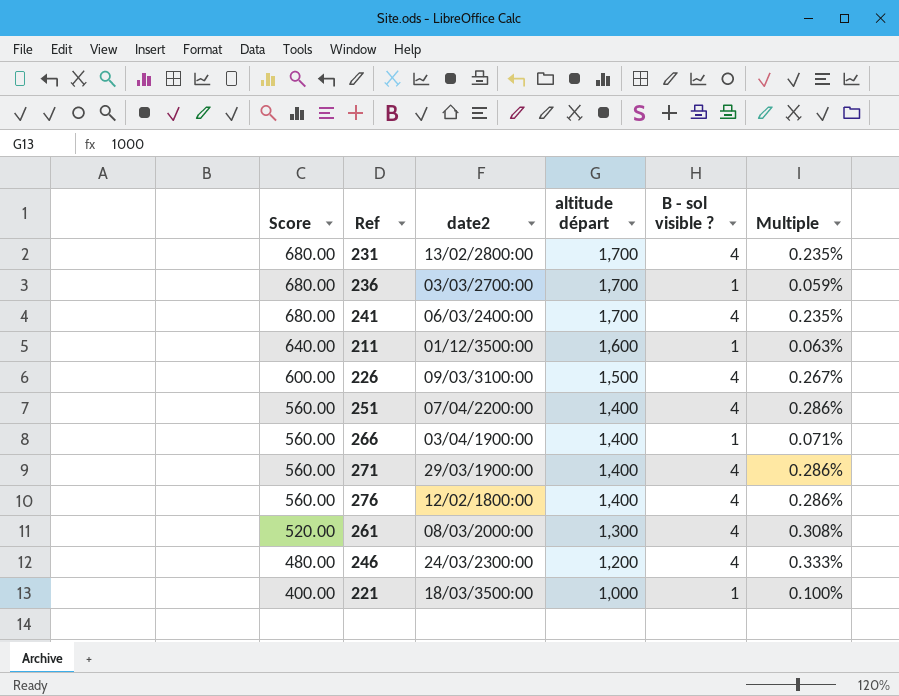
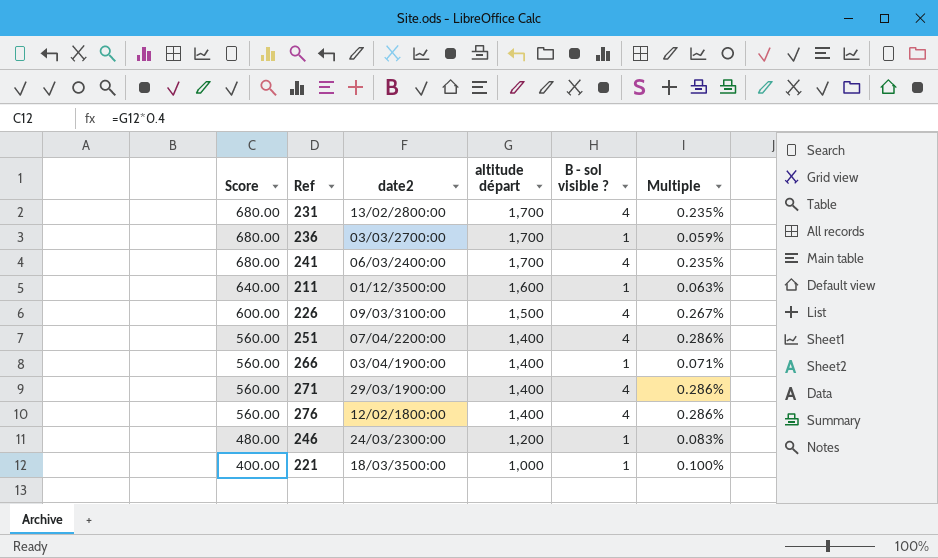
row 261: 520.00 | 08/03/2000:00 | 1,300 | 4 | 0.308% -> none
246 | B - sol visible ?: 4 -> 1
246 | Multiple: 0.333% -> 0.083%

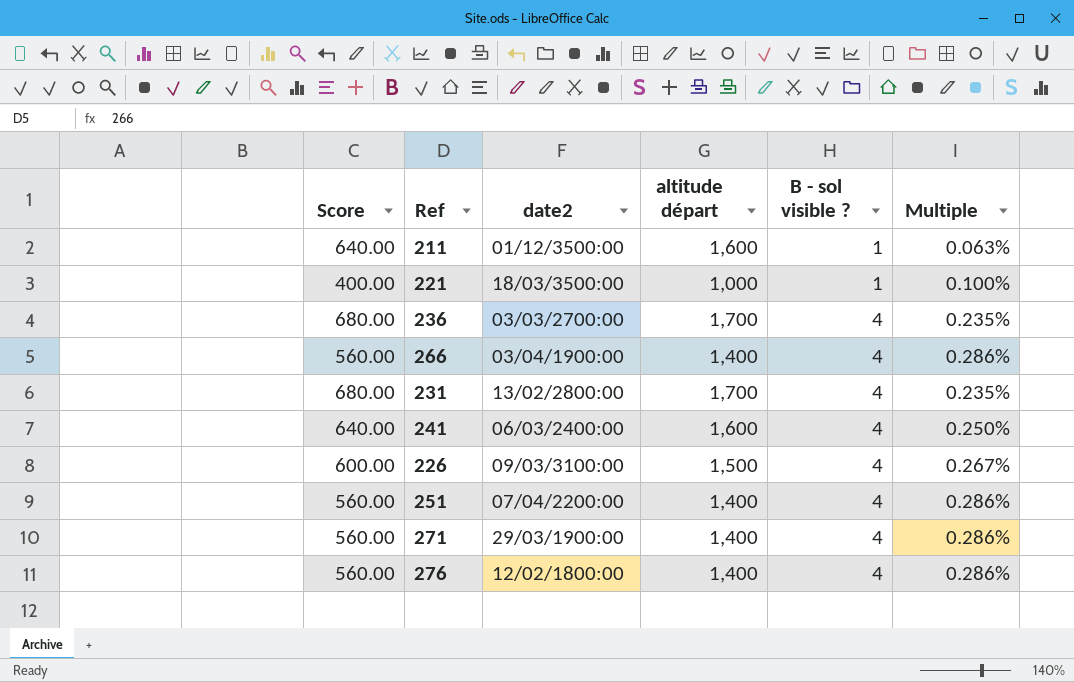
row order: Score descending -> B - sol visible ? ascending
row 246: 480.00 | 24/03/2300:00 | 1,200 | 1 | 0.083% -> none
236 | B - sol visible ?: 1 -> 4
236 | Multiple: 0.059% -> 0.235%
266 | B - sol visible ?: 1 -> 4
266 | Multiple: 0.071% -> 0.286%
241 | Score: 680.00 -> 640.00
241 | altitude départ: 1,700 -> 1,600
241 | Multiple: 0.235% -> 0.250%

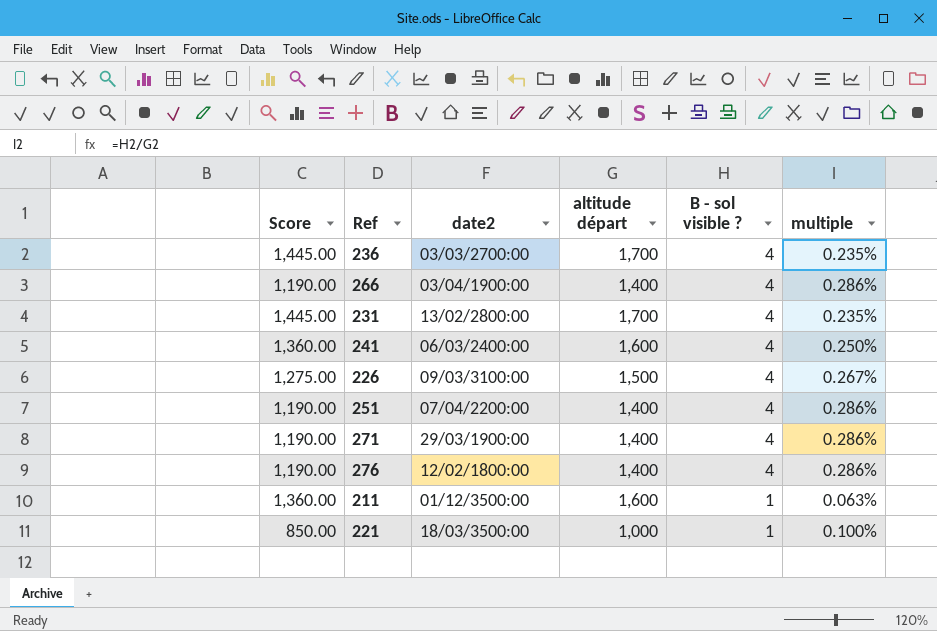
row order: B - sol visible ? ascending -> B - sol visible ? descending
column Score | formula: [altitude départ] * 0.4 -> [altitude départ] * 0.85
column name: Multiple -> multiple

